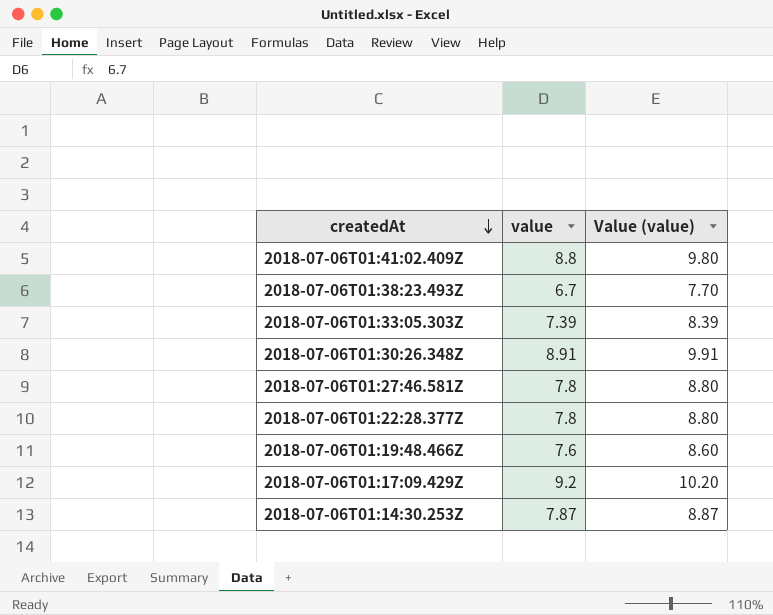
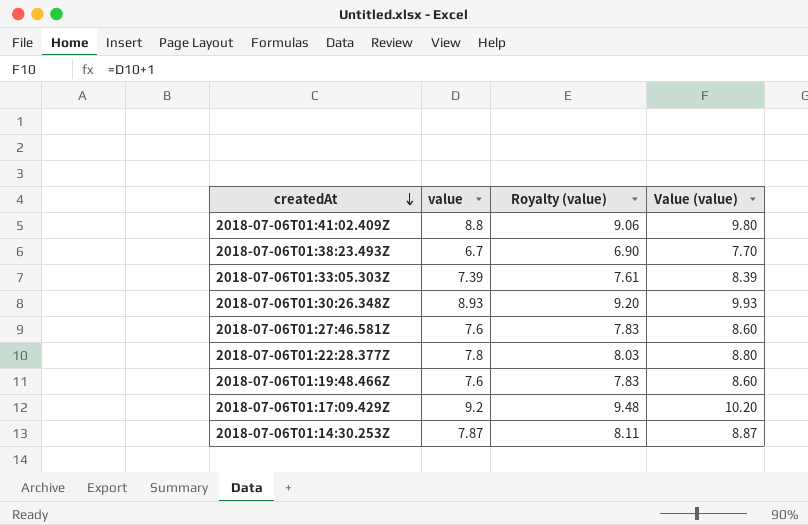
column Royalty (value) | formula: none -> [value] * 1.03
2018-07-06T01:30:26.348Z | value: 8.91 -> 8.93
2018-07-06T01:30:26.348Z | Value (value): 9.91 -> 9.93
2018-07-06T01:27:46.581Z | value: 7.8 -> 7.6
2018-07-06T01:27:46.581Z | Value (value): 8.80 -> 8.60

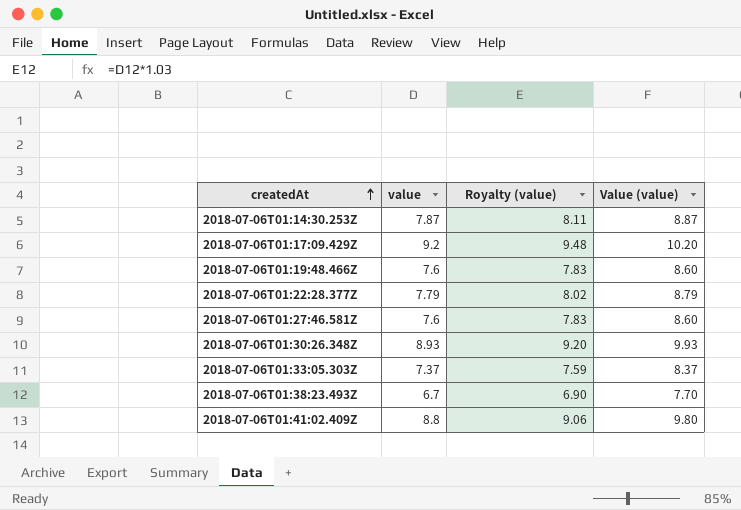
row order: createdAt descending -> createdAt ascending
2018-07-06T01:22:28.377Z | value: 7.8 -> 7.79
2018-07-06T01:22:28.377Z | Royalty (value): 8.03 -> 8.02
2018-07-06T01:22:28.377Z | Value (value): 8.80 -> 8.79
2018-07-06T01:33:05.303Z | value: 7.39 -> 7.37
2018-07-06T01:33:05.303Z | Royalty (value): 7.61 -> 7.59
2018-07-06T01:33:05.303Z | Value (value): 8.39 -> 8.37

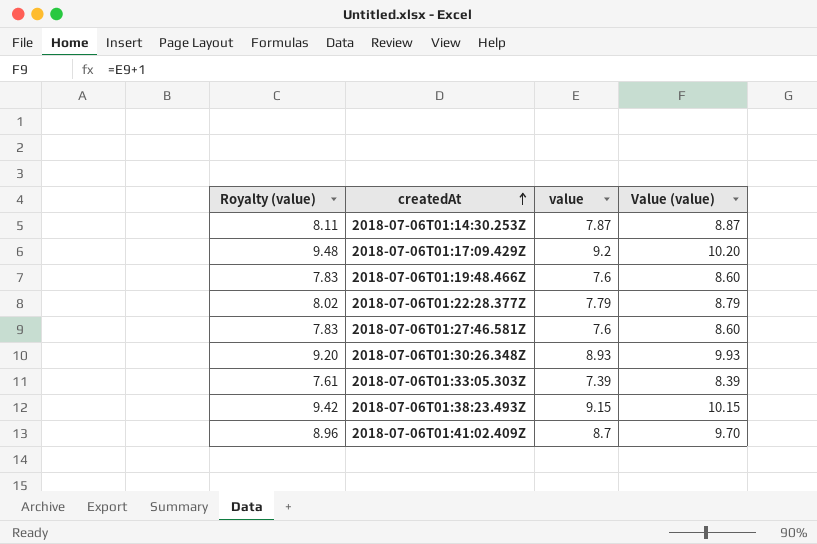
column Royalty (value) | position: 3 -> 1
2018-07-06T01:33:05.303Z | Royalty (value): 7.59 -> 7.61
2018-07-06T01:33:05.303Z | value: 7.37 -> 7.39
2018-07-06T01:33:05.303Z | Value (value): 8.37 -> 8.39
2018-07-06T01:38:23.493Z | Royalty (value): 6.90 -> 9.42
2018-07-06T01:38:23.493Z | value: 6.7 -> 9.15
2018-07-06T01:38:23.493Z | Value (value): 7.70 -> 10.15
2018-07-06T01:41:02.409Z | Royalty (value): 9.06 -> 8.96
2018-07-06T01:41:02.409Z | value: 8.8 -> 8.7
2018-07-06T01:41:02.409Z | Value (value): 9.80 -> 9.70

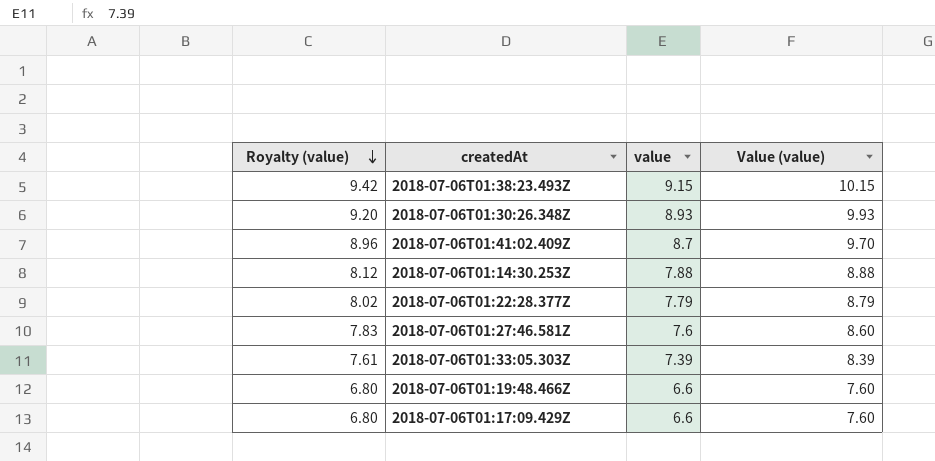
row order: createdAt ascending -> Royalty (value) descending
2018-07-06T01:14:30.253Z | Royalty (value): 8.11 -> 8.12
2018-07-06T01:14:30.253Z | value: 7.87 -> 7.88
2018-07-06T01:14:30.253Z | Value (value): 8.87 -> 8.88
2018-07-06T01:19:48.466Z | Royalty (value): 7.83 -> 6.80
2018-07-06T01:19:48.466Z | value: 7.6 -> 6.6
2018-07-06T01:19:48.466Z | Value (value): 8.60 -> 7.60
2018-07-06T01:17:09.429Z | Royalty (value): 9.48 -> 6.80
2018-07-06T01:17:09.429Z | value: 9.2 -> 6.6
2018-07-06T01:17:09.429Z | Value (value): 10.20 -> 7.60

